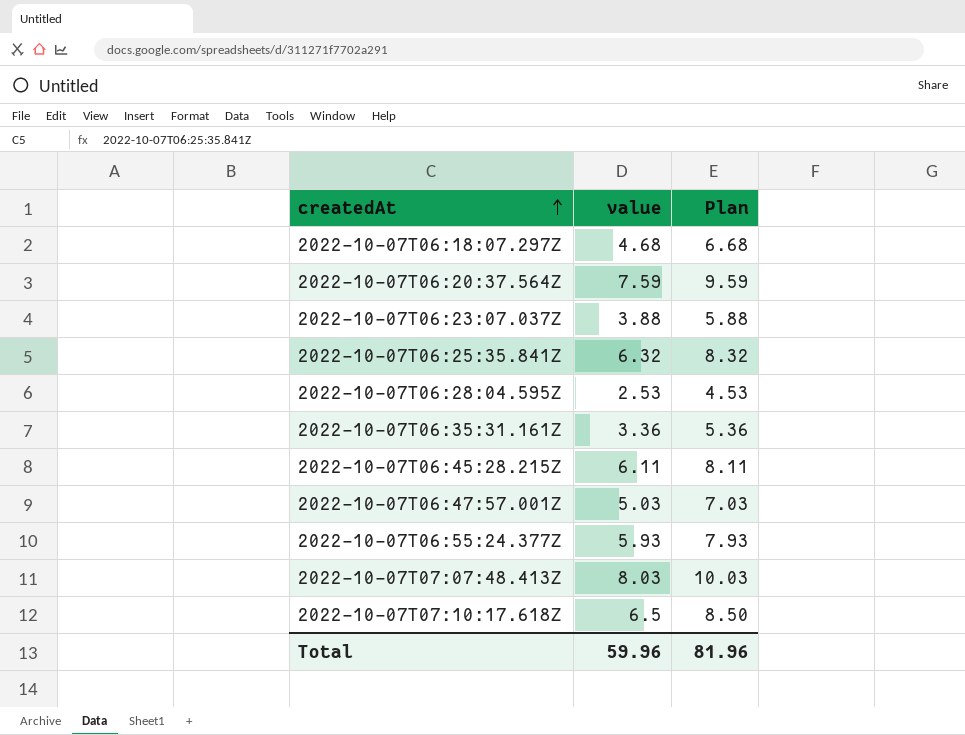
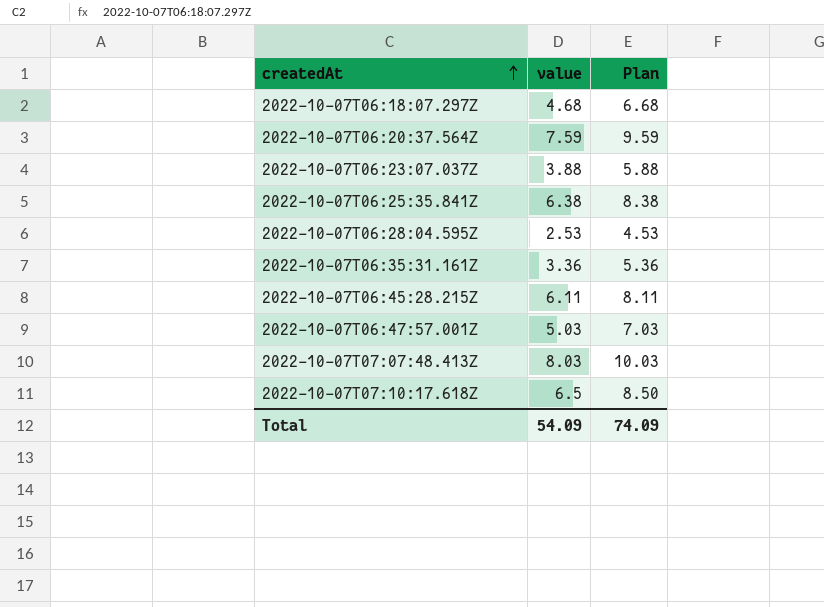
row 2022-10-07T06:55:24.377Z: 5.93 | 7.93 -> none
2022-10-07T06:25:35.841Z | value: 6.32 -> 6.38
2022-10-07T06:25:35.841Z | Plan: 8.32 -> 8.38
Total | value: 59.96 -> 54.09
Total | Plan: 81.96 -> 74.09

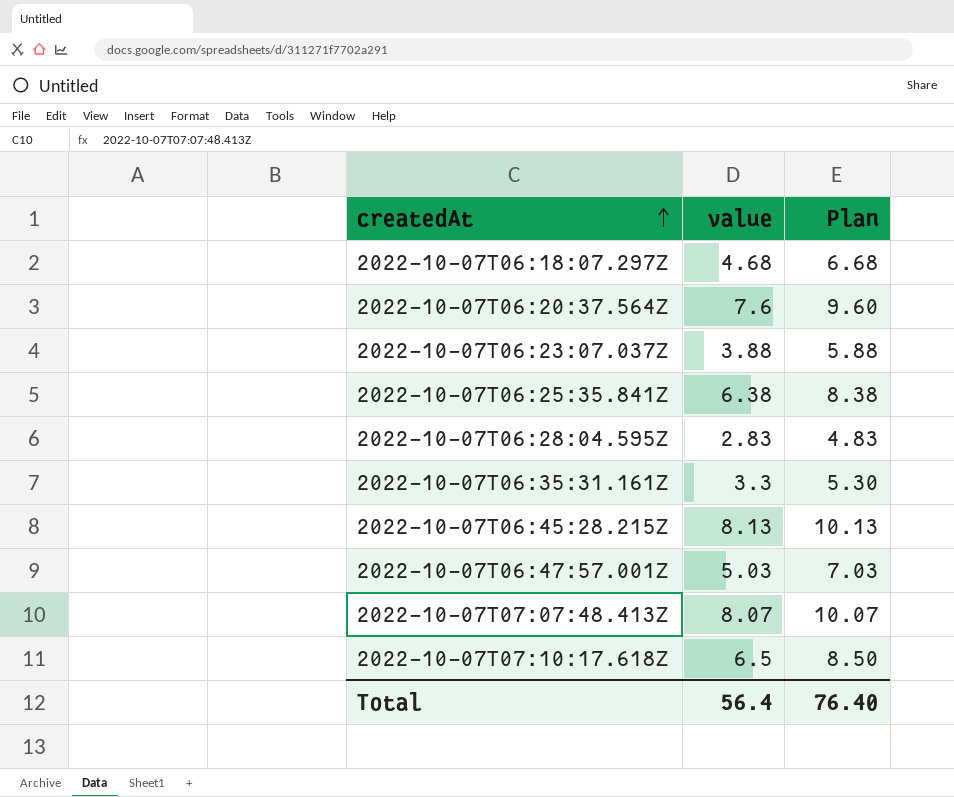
2022-10-07T06:20:37.564Z | value: 7.59 -> 7.6
2022-10-07T06:20:37.564Z | Plan: 9.59 -> 9.60
2022-10-07T06:28:04.595Z | value: 2.53 -> 2.83
2022-10-07T06:28:04.595Z | Plan: 4.53 -> 4.83
2022-10-07T06:35:31.161Z | value: 3.36 -> 3.3
2022-10-07T06:35:31.161Z | Plan: 5.36 -> 5.30
2022-10-07T06:45:28.215Z | value: 6.11 -> 8.13
2022-10-07T06:45:28.215Z | Plan: 8.11 -> 10.13
2022-10-07T07:07:48.413Z | value: 8.03 -> 8.07
2022-10-07T07:07:48.413Z | Plan: 10.03 -> 10.07
Total | value: 54.09 -> 56.4
Total | Plan: 74.09 -> 76.40

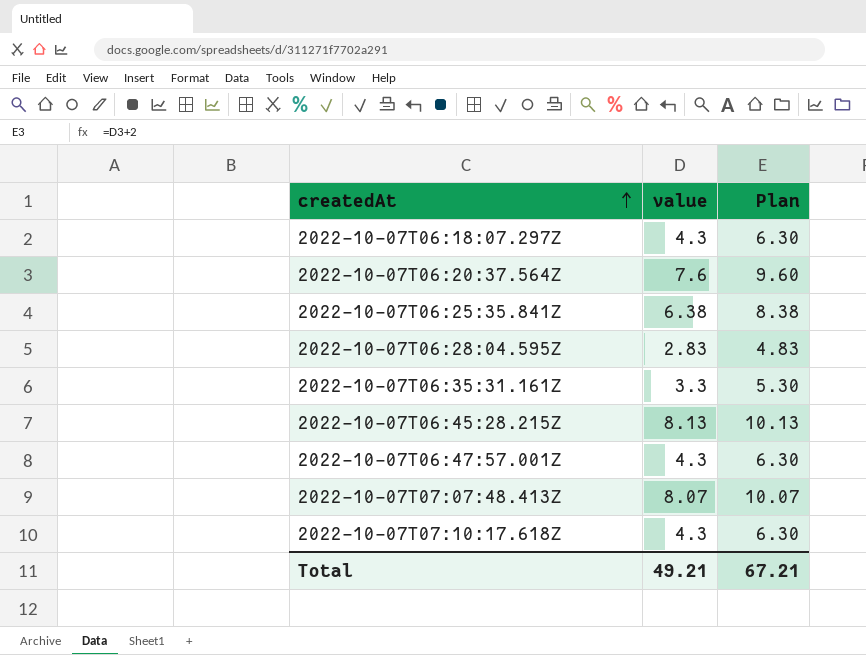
row 2022-10-07T06:23:07.037Z: 3.88 | 5.88 -> none
2022-10-07T06:18:07.297Z | value: 4.68 -> 4.3
2022-10-07T06:18:07.297Z | Plan: 6.68 -> 6.30
2022-10-07T06:47:57.001Z | value: 5.03 -> 4.3
2022-10-07T06:47:57.001Z | Plan: 7.03 -> 6.30
2022-10-07T07:10:17.618Z | value: 6.5 -> 4.3
2022-10-07T07:10:17.618Z | Plan: 8.50 -> 6.30
Total | value: 56.4 -> 49.21
Total | Plan: 76.40 -> 67.21

